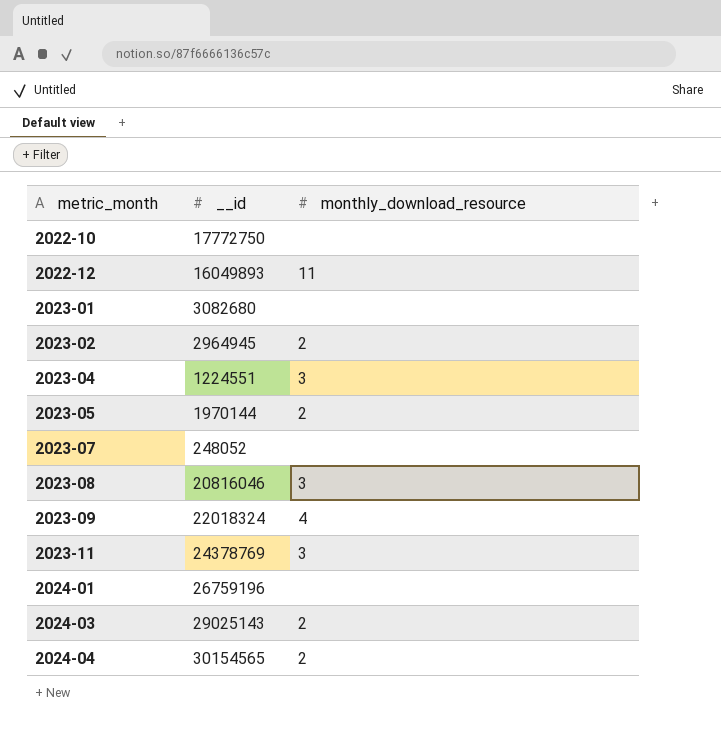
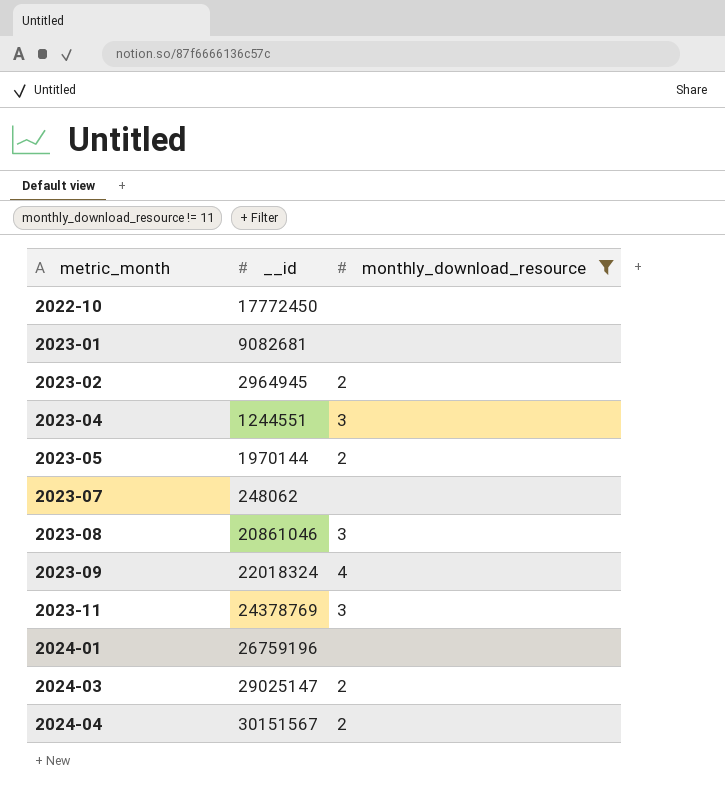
filter: none -> monthly_download_resource != 11
2022-10 | __id: 17772750 -> 17772450
2023-01 | __id: 3082680 -> 9082681
2023-04 | __id: 1224551 -> 1244551
2023-07 | __id: 248052 -> 248062
2023-08 | __id: 20816046 -> 20861046
2024-03 | __id: 29025143 -> 29025147
2024-04 | __id: 30154565 -> 30151567

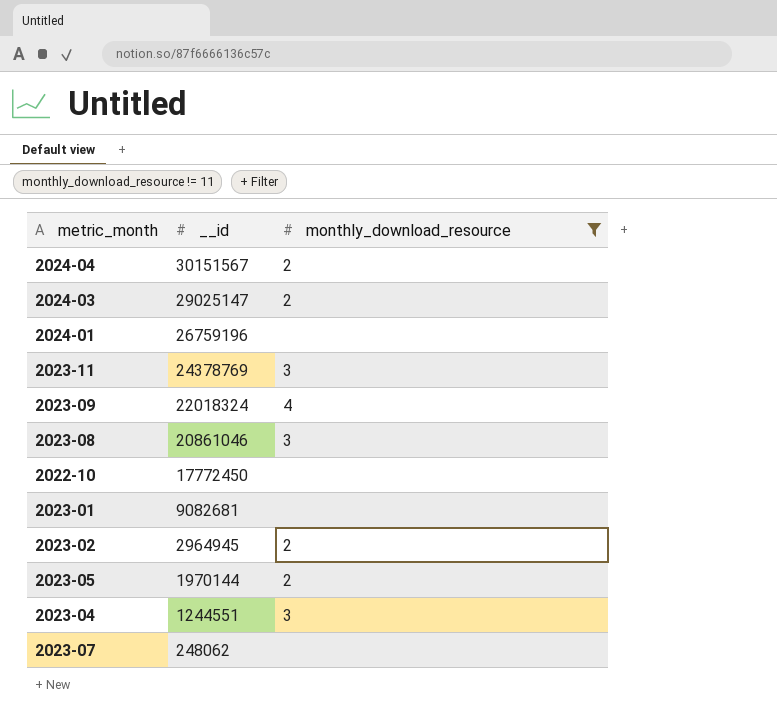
row order: metric_month ascending -> __id descending

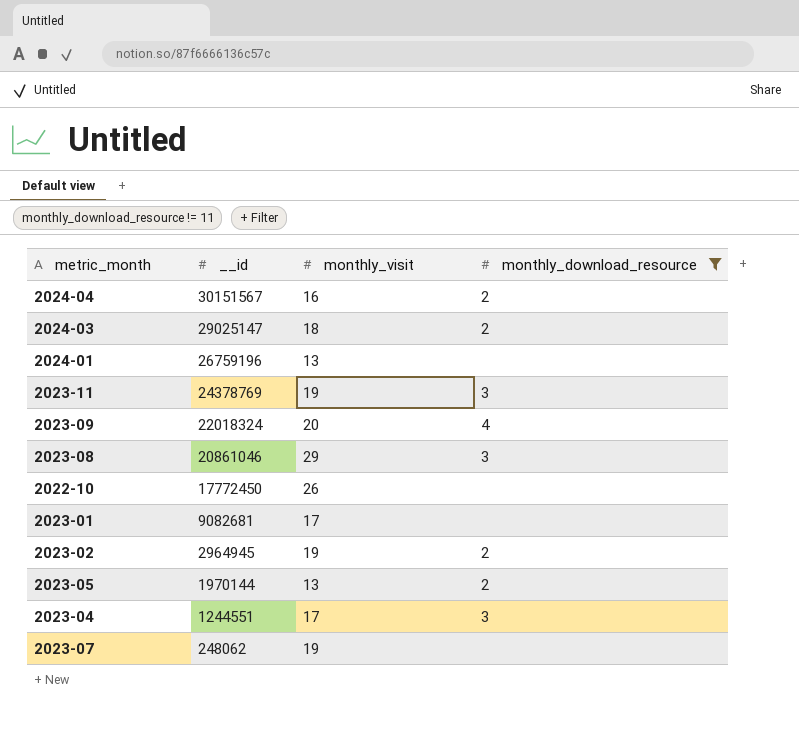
column monthly_visit | position: none -> 3

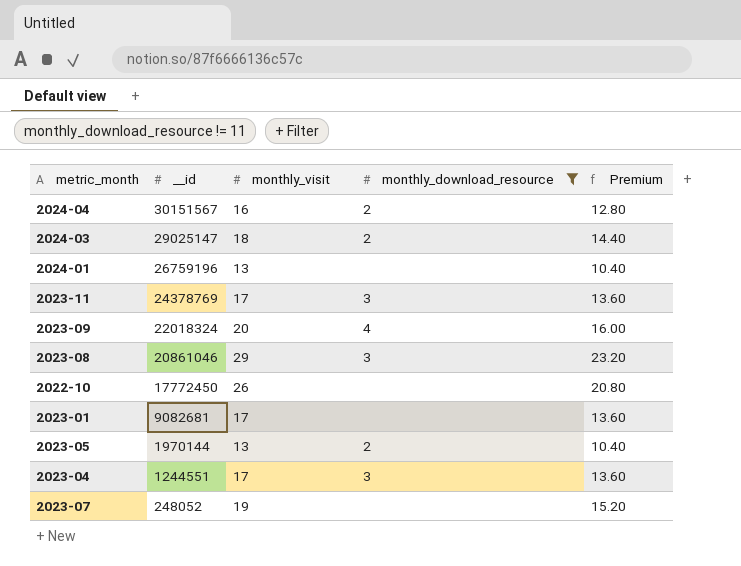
column Premium | formula: none -> [monthly_visit] * 0.8
row 2023-02: 2964945 | 19 | 2 -> none
2023-11 | monthly_visit: 19 -> 17
2023-07 | __id: 248062 -> 248052

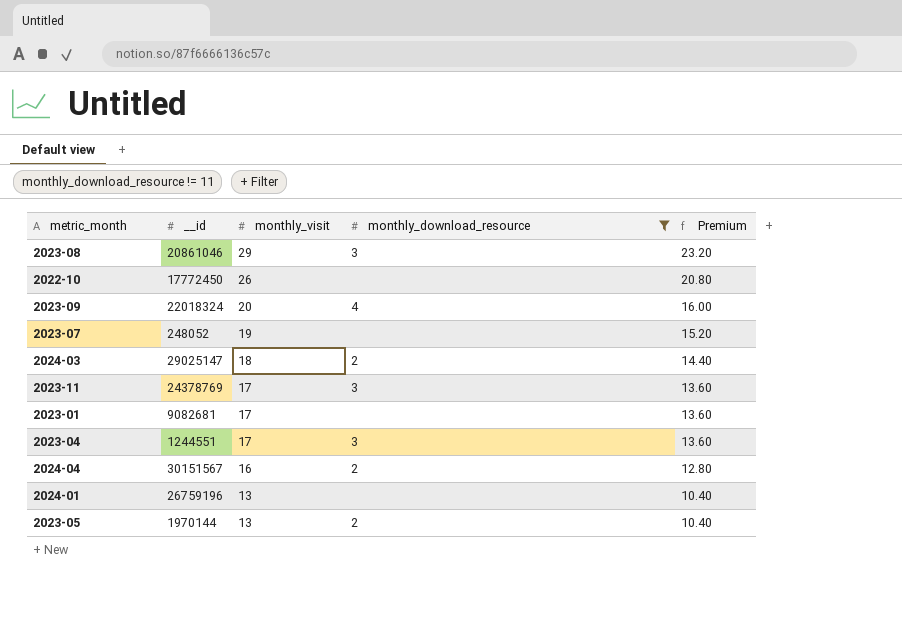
row order: __id descending -> monthly_visit descending

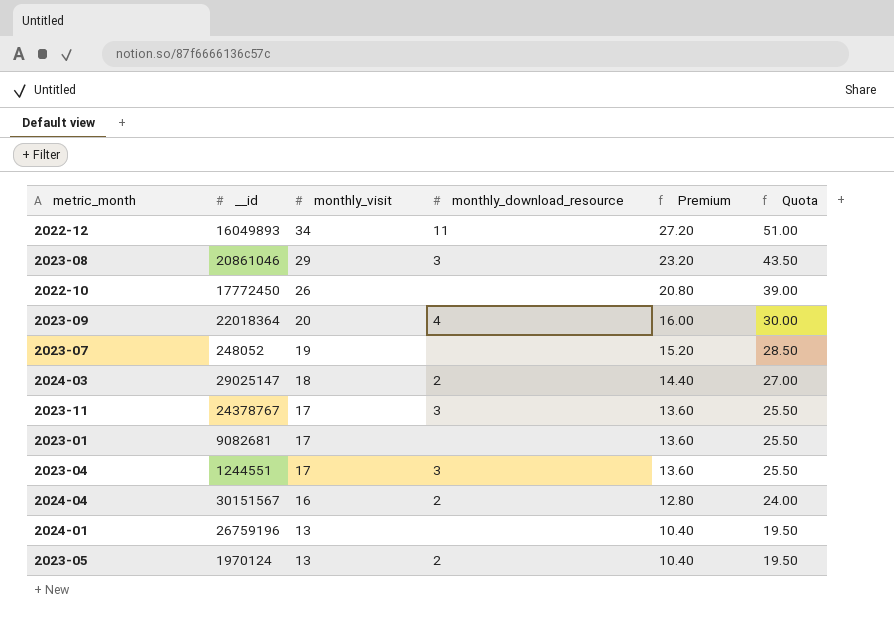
filter: monthly_download_resource != 11 -> none
column Quota | formula: none -> [monthly_visit] * 1.5
2023-09 | __id: 22018324 -> 22018364
2023-11 | __id: 24378769 -> 24378767
2023-05 | __id: 1970144 -> 1970124

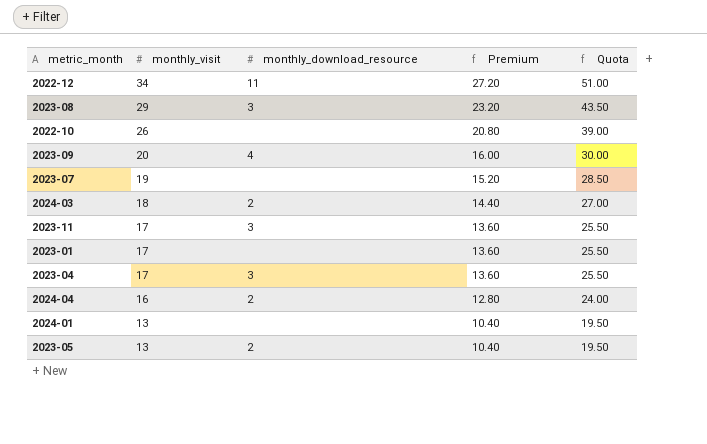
column __id | position: 2 -> none

